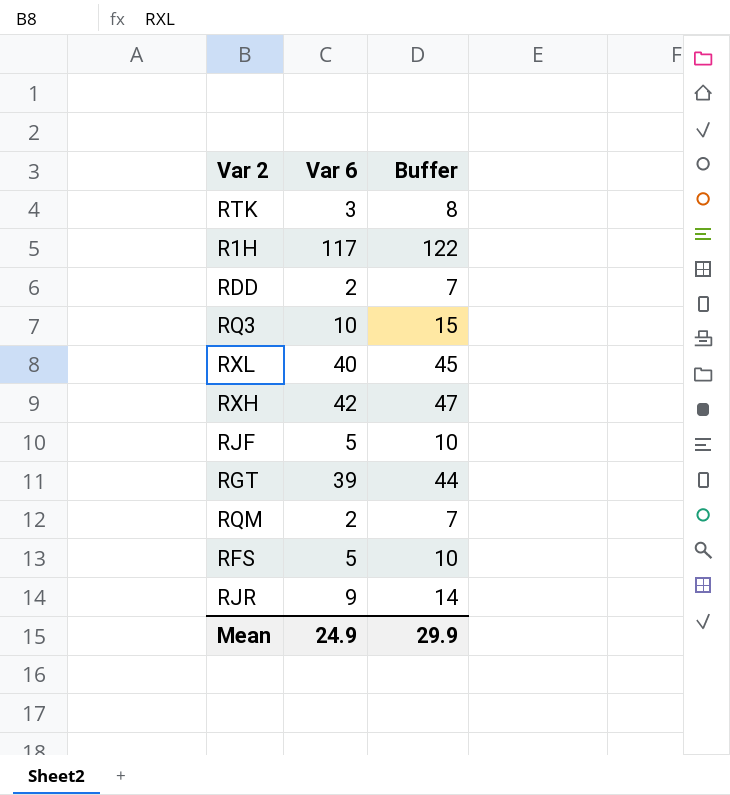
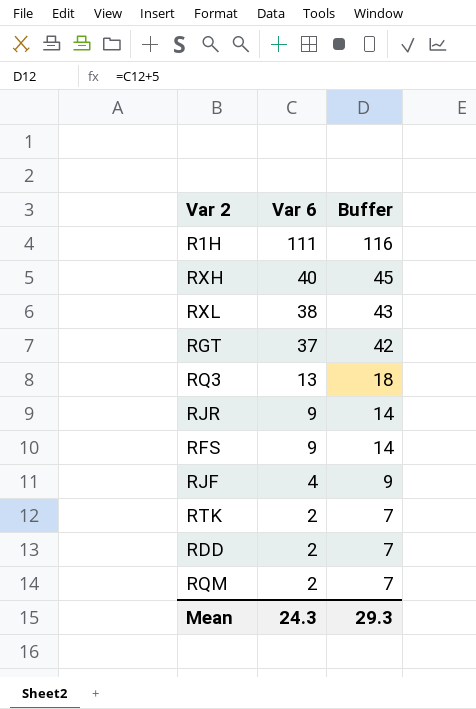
row order: none -> Var 6 descending
R1H | Var 6: 117 -> 111
R1H | Buffer: 122 -> 116
RXH | Var 6: 42 -> 40
RXH | Buffer: 47 -> 45
RXL | Var 6: 40 -> 38
RXL | Buffer: 45 -> 43
RGT | Var 6: 39 -> 37
RGT | Buffer: 44 -> 42
RQ3 | Var 6: 10 -> 13
RQ3 | Buffer: 15 -> 18
RFS | Var 6: 5 -> 9
RFS | Buffer: 10 -> 14
RJF | Var 6: 5 -> 4
RJF | Buffer: 10 -> 9
RTK | Var 6: 3 -> 2
RTK | Buffer: 8 -> 7
Mean | Var 6: 24.9 -> 24.3
Mean | Buffer: 29.9 -> 29.3

